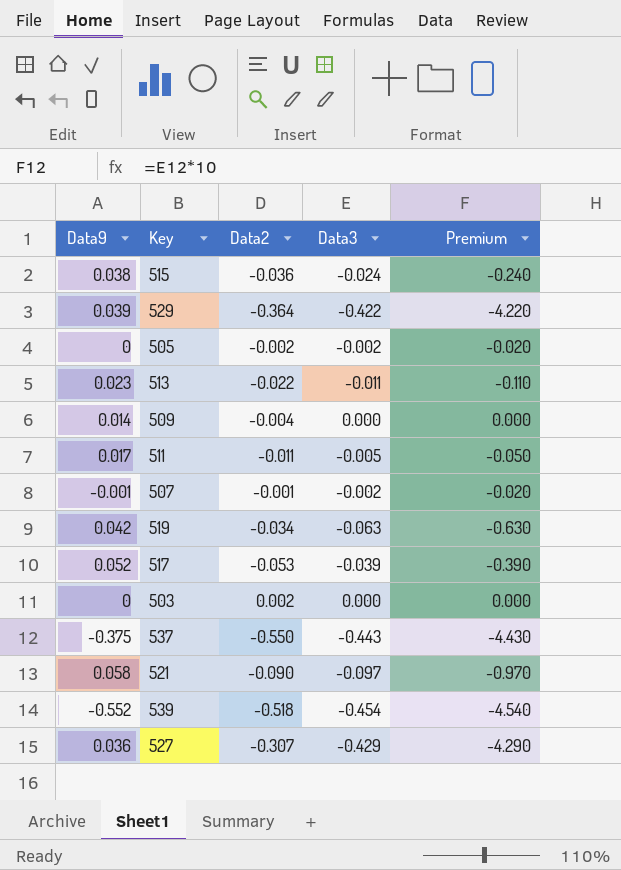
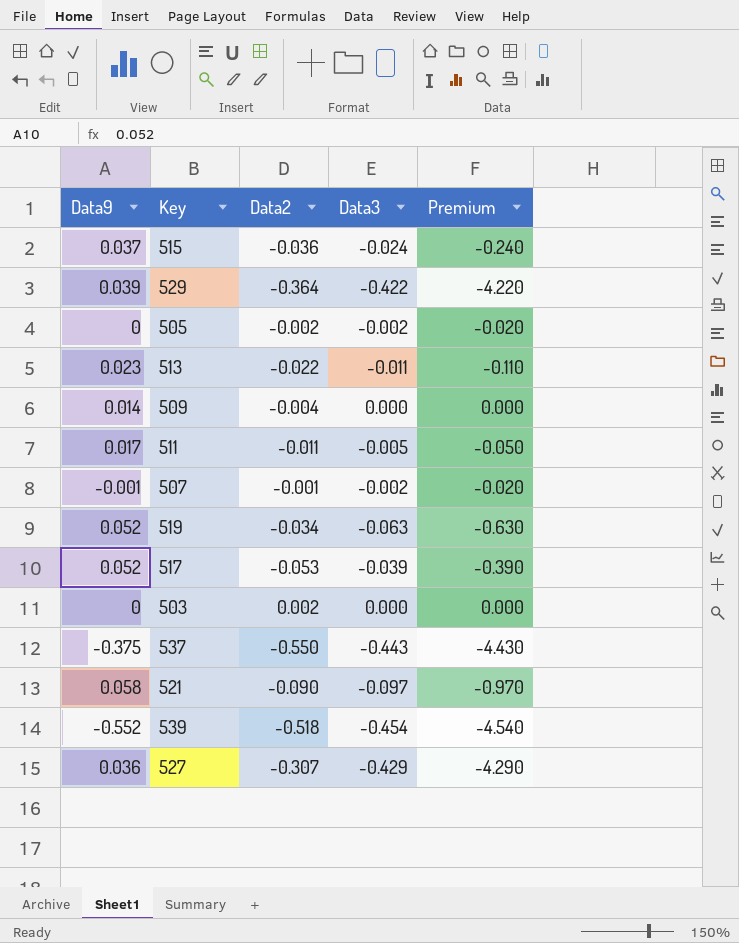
515 | Data9: 0.038 -> 0.037
519 | Data9: 0.042 -> 0.052

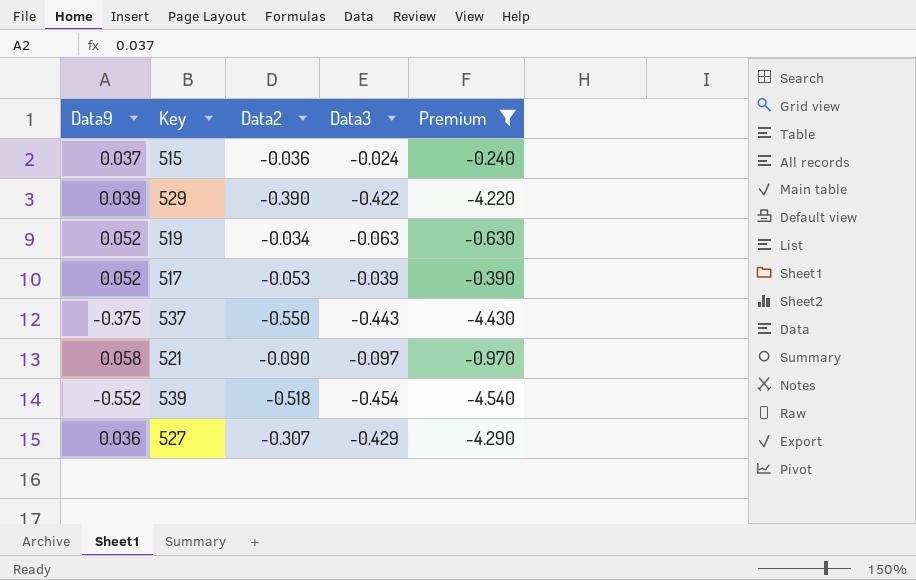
filter: none -> Premium <= -0.240
529 | Data2: -0.364 -> -0.390

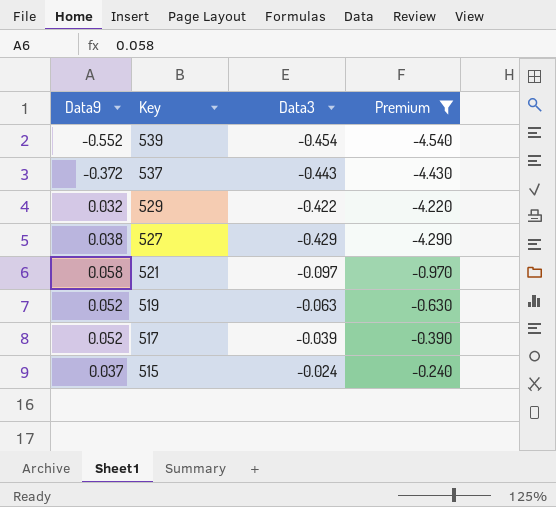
row order: none -> Key descending
column Data2 | position: 3 -> none
537 | Data9: -0.375 -> -0.372
529 | Data9: 0.039 -> 0.032
527 | Data9: 0.036 -> 0.038

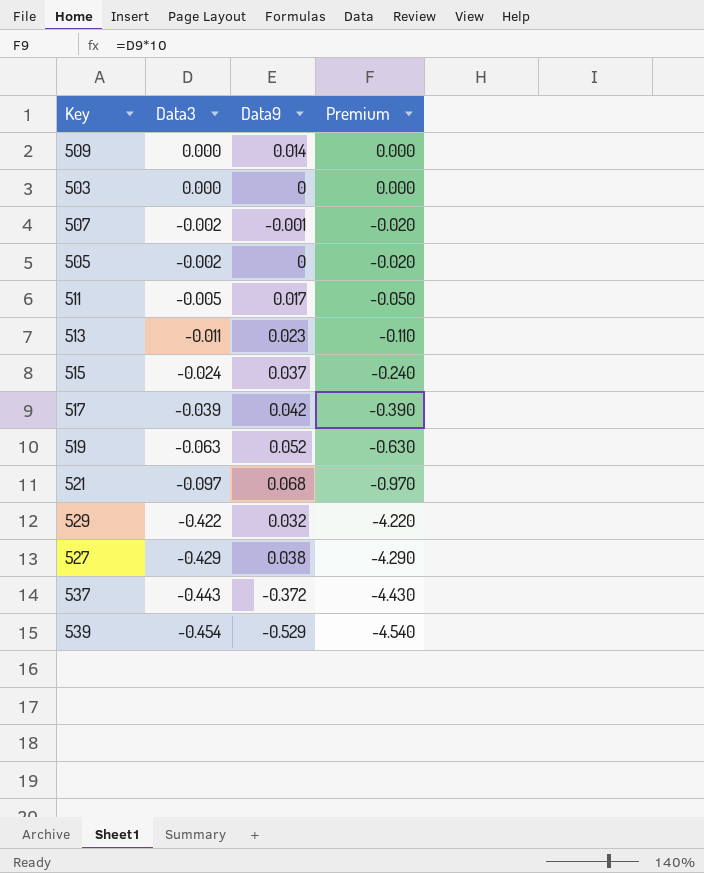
filter: Premium <= -0.240 -> none
row order: Key descending -> Data3 descending
column Data9 | position: 1 -> 3
517 | Data9: 0.052 -> 0.042
521 | Data9: 0.058 -> 0.068
539 | Data9: -0.552 -> -0.529

